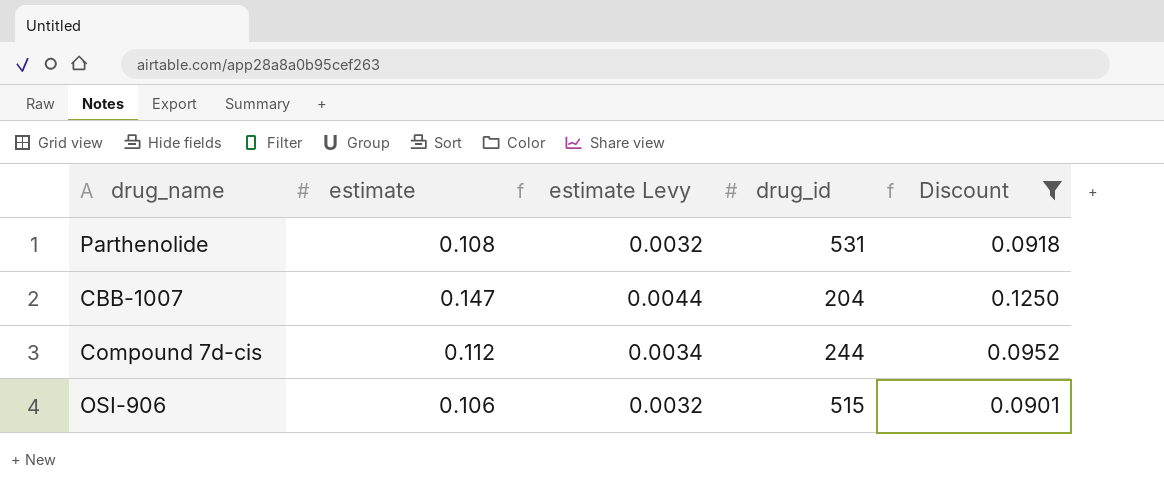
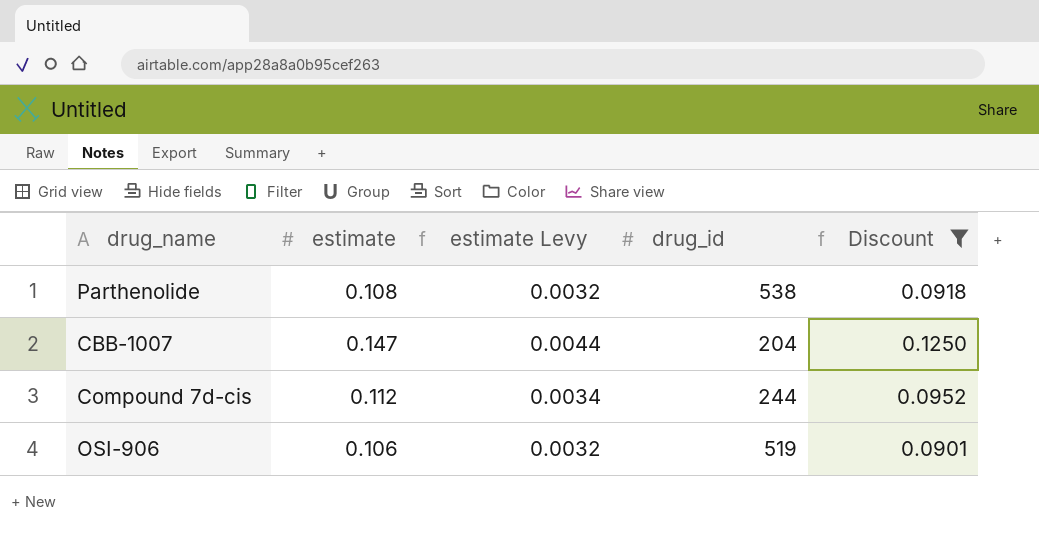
Parthenolide | drug_id: 531 -> 538
OSI-906 | drug_id: 515 -> 519

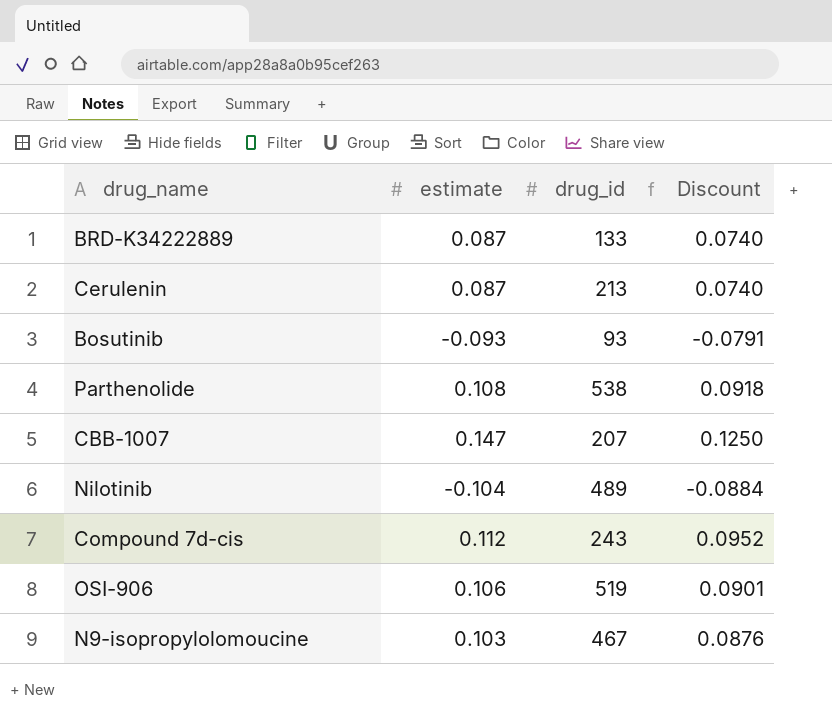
filter: Discount >= 0.0901 -> none
column estimate Levy | formula: [estimate] * 0.03 -> none
CBB-1007 | drug_id: 204 -> 207
Compound 7d-cis | drug_id: 244 -> 243

